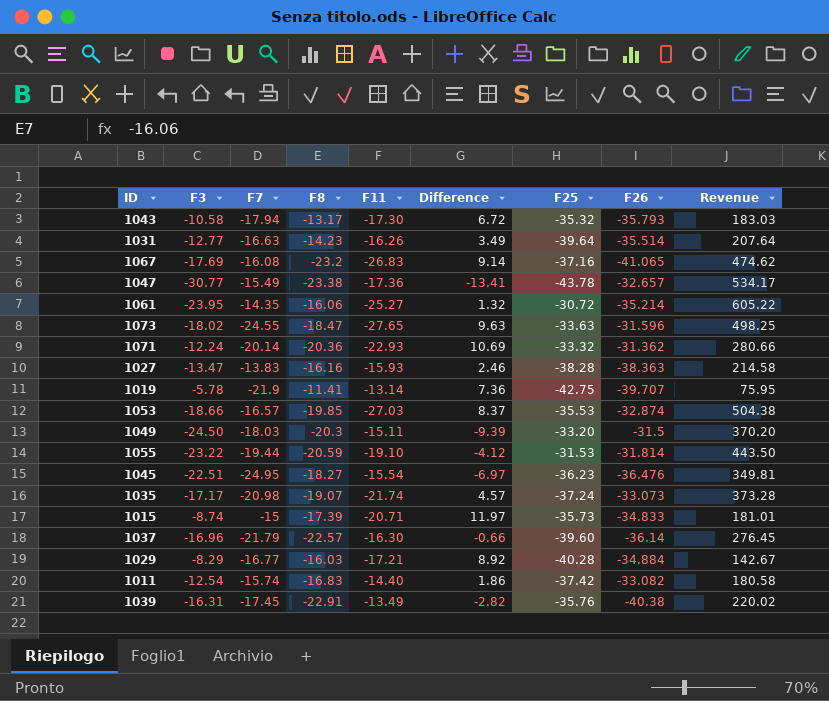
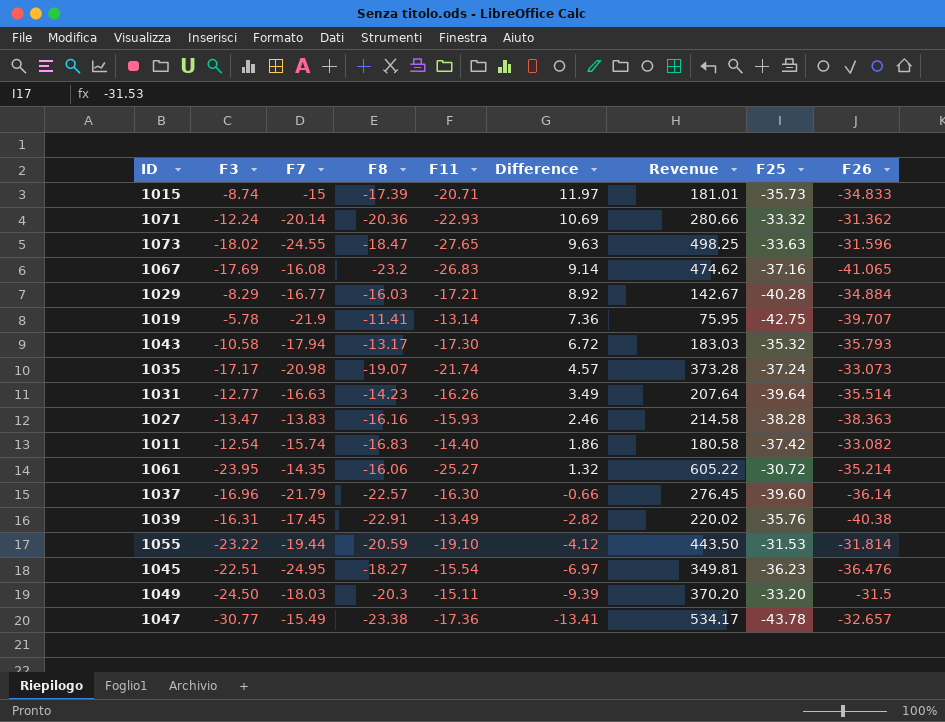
row order: none -> Difference descending
column Revenue | position: 9 -> 7
row 1053: -18.66 | -16.57 | -19.85 | -27.03 | 8.37 | -35.53 | -32.874 | 504.38 -> none

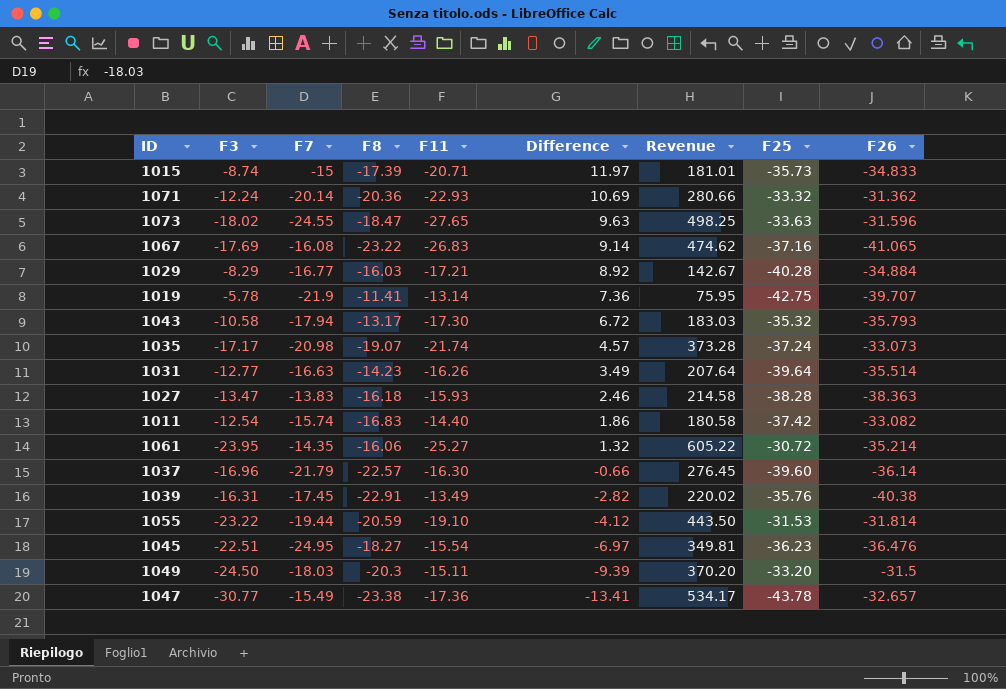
1067 | F8: -23.2 -> -23.22
1027 | F8: -16.16 -> -16.18

